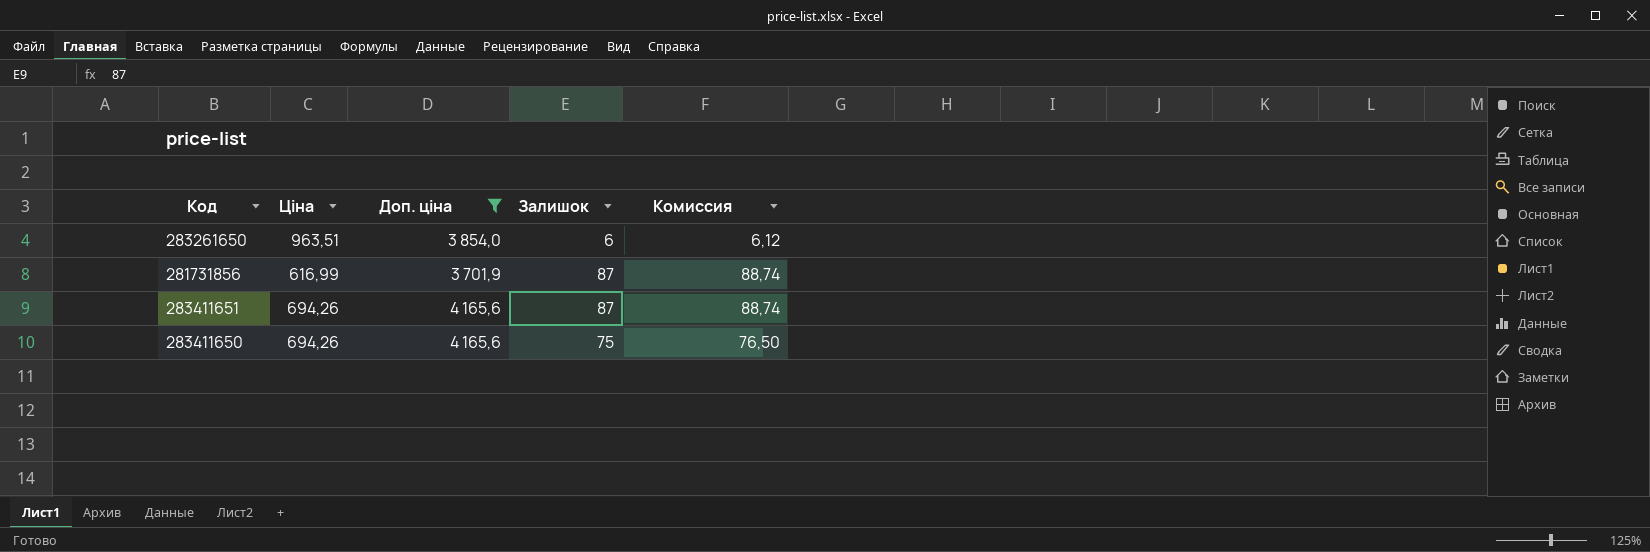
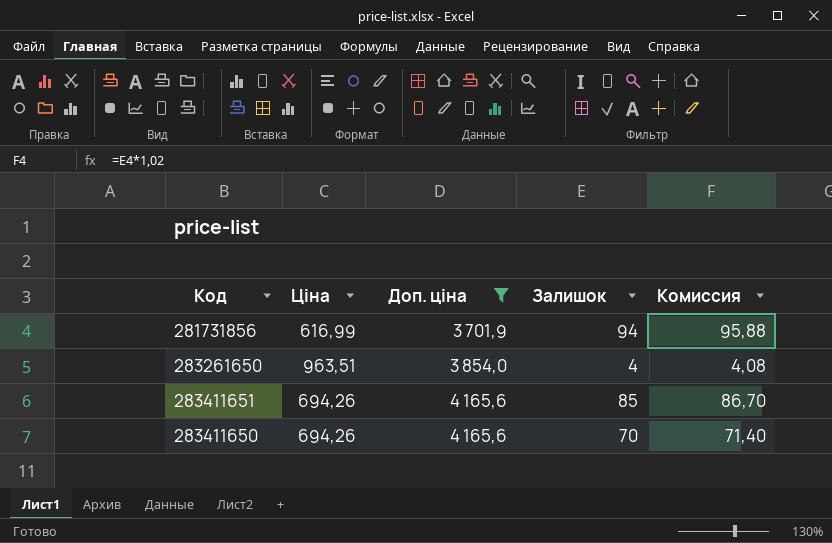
row order: none -> Доп. ціна ascending
281731856 | Залишок: 87 -> 94
281731856 | Комиссия: 88,74 -> 95,88
283261650 | Залишок: 6 -> 4
283261650 | Комиссия: 6,12 -> 4,08
283411651 | Залишок: 87 -> 85
283411651 | Комиссия: 88,74 -> 86,70
283411650 | Залишок: 75 -> 70
283411650 | Комиссия: 76,50 -> 71,40

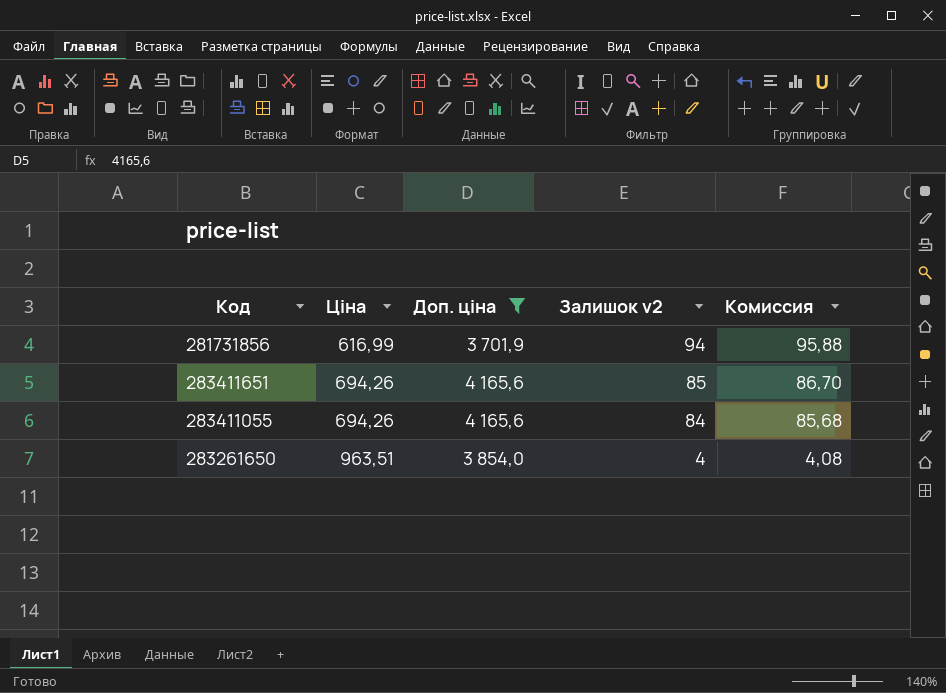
row order: Доп. ціна ascending -> Ціна ascending
column name: Залишок -> Залишок v2
row 283411650: 694,26 | 4 165,6 | 70 | 71,40 -> none
row 283411055: none -> 694,26 | 4 165,6 | 84 | 85,68

